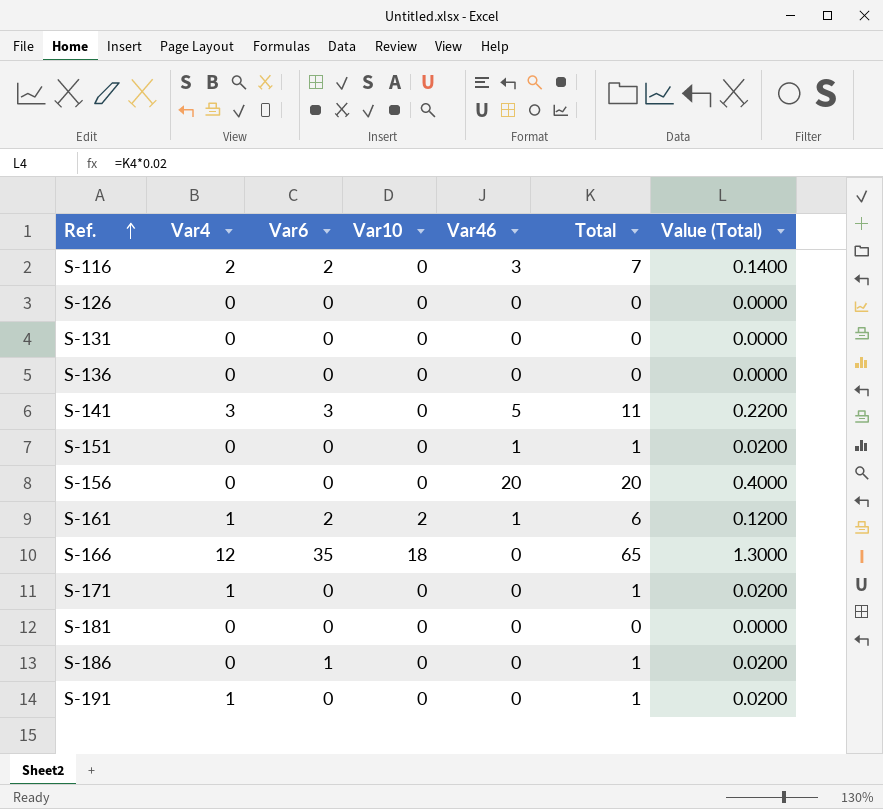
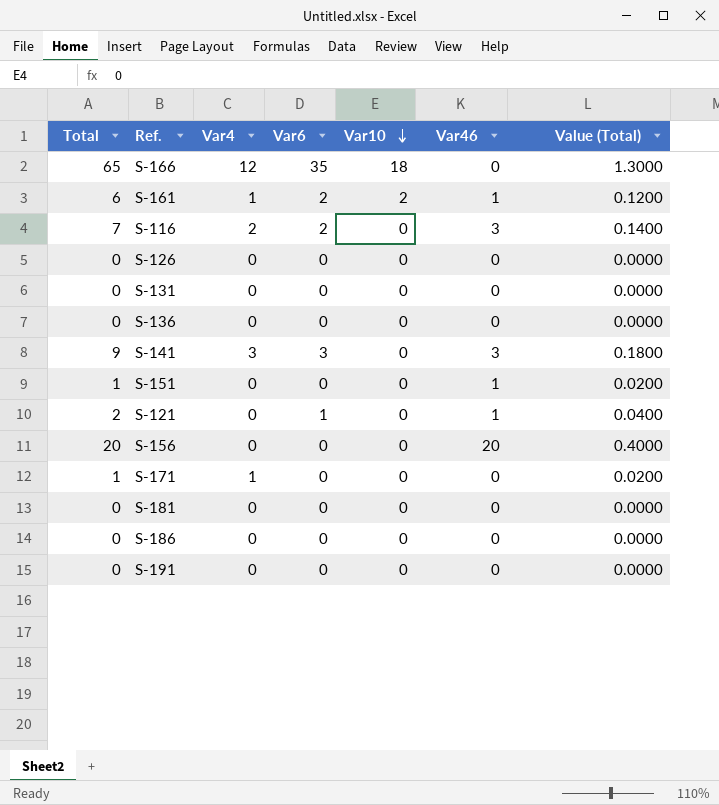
row order: Ref. ascending -> Var10 descending
column Total | position: 6 -> 1
S-141 | Total: 11 -> 9
S-141 | Var46: 5 -> 3
S-141 | Value (Total): 0.2200 -> 0.1800
row S-121: none -> 2 | 0 | 1 | 0 | 1 | 0.0400
S-186 | Total: 1 -> 0
S-186 | Var6: 1 -> 0
S-186 | Value (Total): 0.0200 -> 0.0000
S-191 | Total: 1 -> 0
S-191 | Var4: 1 -> 0
S-191 | Value (Total): 0.0200 -> 0.0000

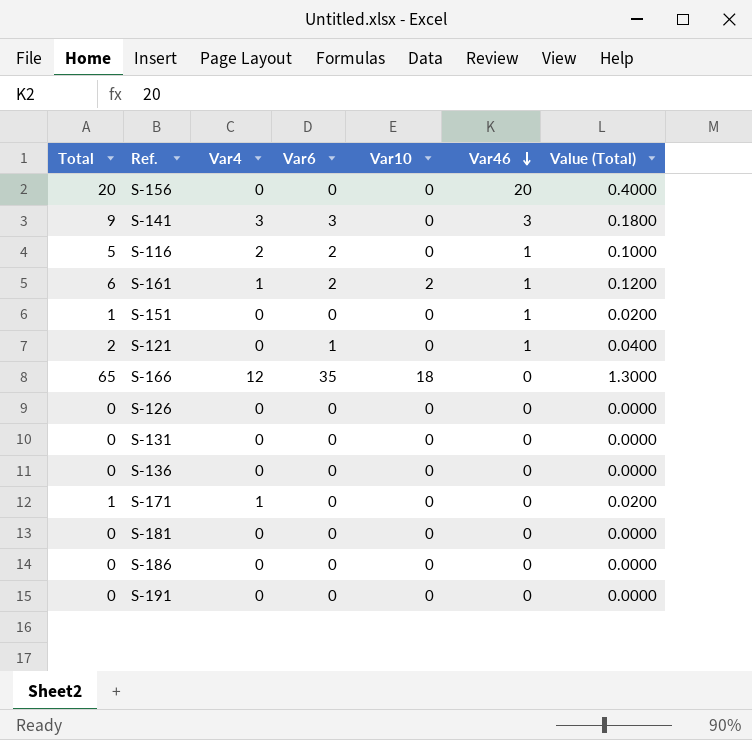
row order: Var10 descending -> Var46 descending
S-116 | Total: 7 -> 5
S-116 | Var46: 3 -> 1
S-116 | Value (Total): 0.1400 -> 0.1000

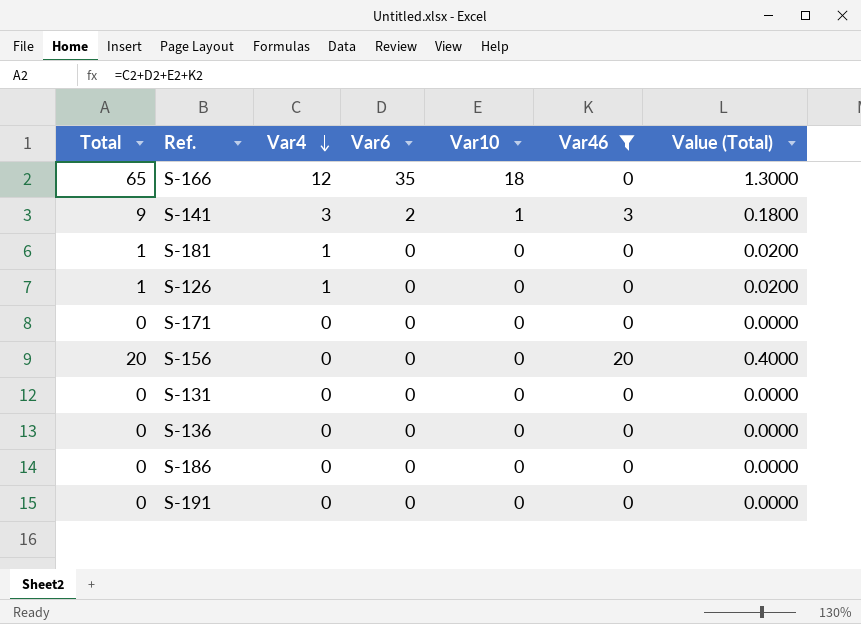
filter: none -> Var46 != 1
row order: Var46 descending -> Var4 descending
S-141 | Var6: 3 -> 2
S-141 | Var10: 0 -> 1
S-181 | Total: 0 -> 1
S-181 | Var4: 0 -> 1
S-181 | Value (Total): 0.0000 -> 0.0200
S-126 | Total: 0 -> 1
S-126 | Var4: 0 -> 1
S-126 | Value (Total): 0.0000 -> 0.0200
S-171 | Total: 1 -> 0
S-171 | Var4: 1 -> 0
S-171 | Value (Total): 0.0200 -> 0.0000

